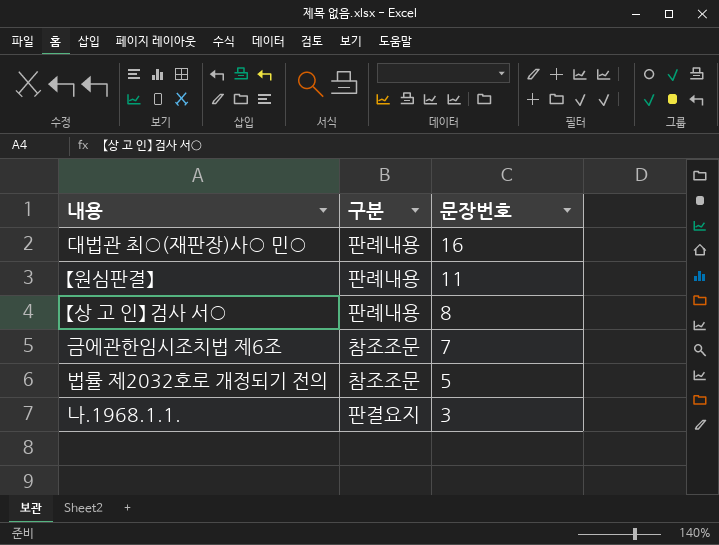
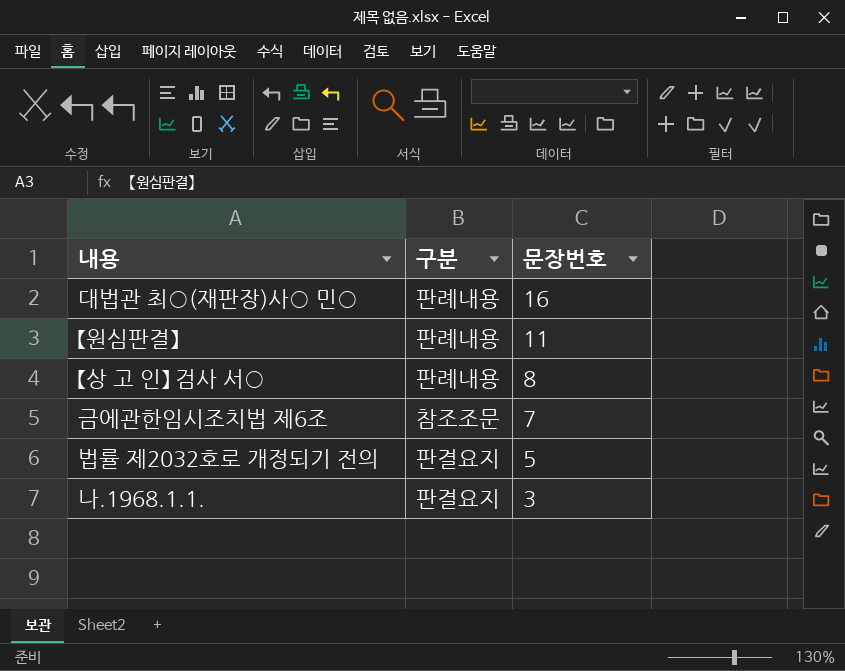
법률 제2032호로 개정되기 전의 | 구분: 참조조문 -> 판결요지

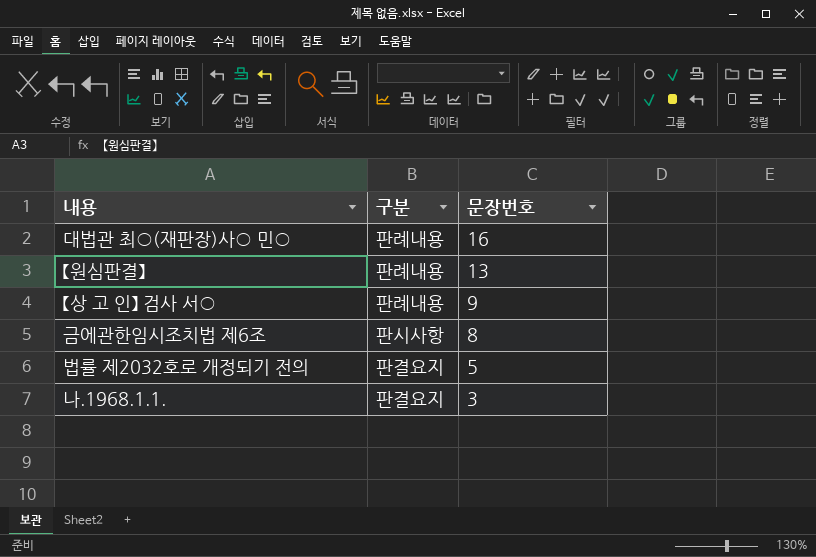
【원심판결】 | 문장번호: 11 -> 13
【상 고 인】 검사 서○ | 문장번호: 8 -> 9
금에관한임시조치법 제6조 | 구분: 참조조문 -> 판시사항
금에관한임시조치법 제6조 | 문장번호: 7 -> 8

